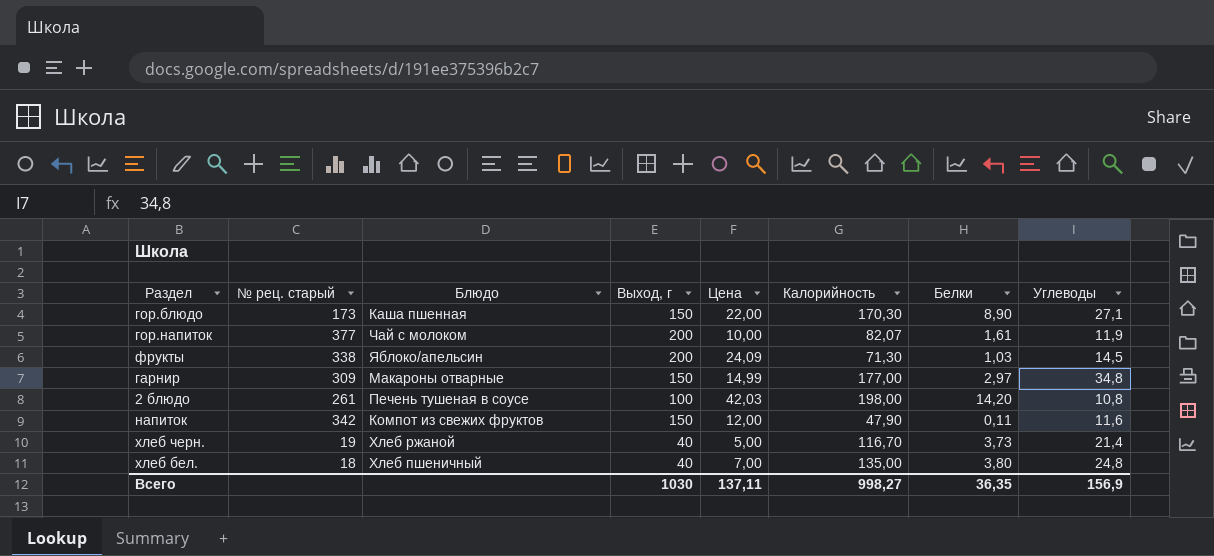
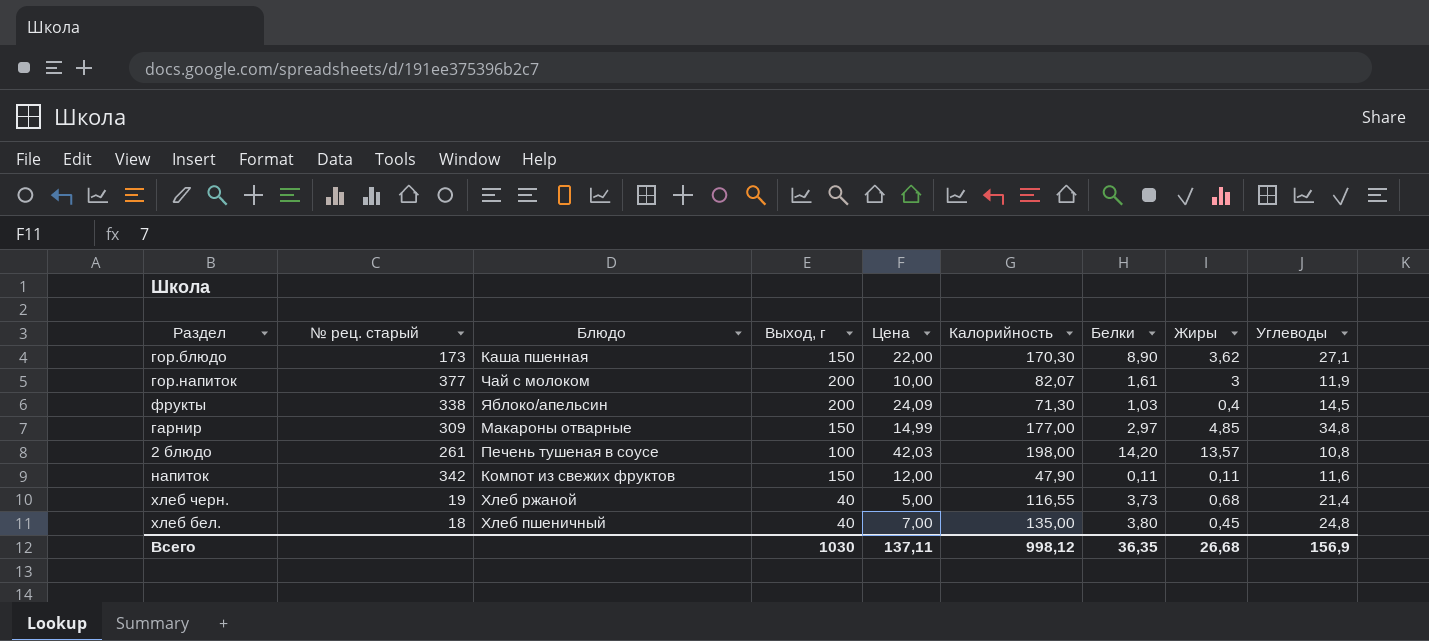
column Жиры | position: none -> 8
хлеб черн. | Калорийность: 116,70 -> 116,55
Всего | Калорийность: 998,27 -> 998,12

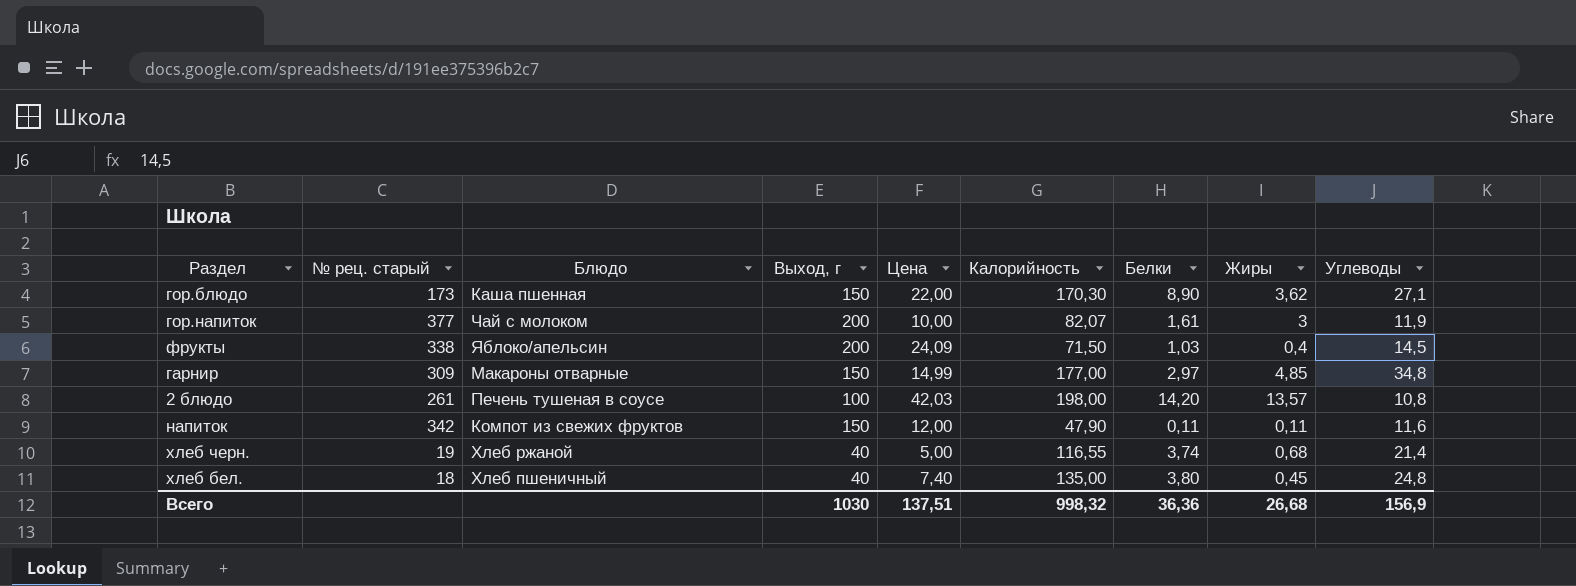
фрукты | Калорийность: 71,30 -> 71,50
хлеб черн. | Белки: 3,73 -> 3,74
хлеб бел. | Цена: 7,00 -> 7,40
Всего | Цена: 137,11 -> 137,51
Всего | Калорийность: 998,12 -> 998,32
Всего | Белки: 36,35 -> 36,36

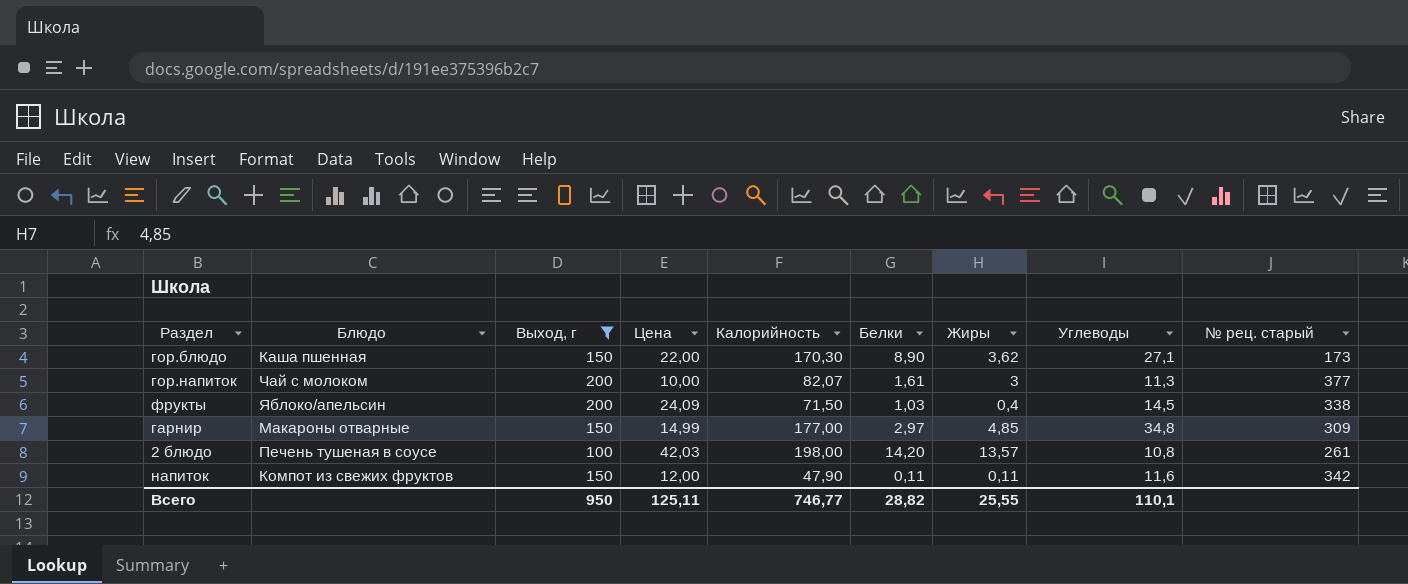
filter: none -> Выход, г != 40
column № рец. старый | position: 2 -> 9
гор.напиток | Углеводы: 11,9 -> 11,3
Всего | Выход, г: 1030 -> 950
Всего | Цена: 137,51 -> 125,11
Всего | Калорийность: 998,32 -> 746,77
Всего | Белки: 36,36 -> 28,82
Всего | Жиры: 26,68 -> 25,55
Всего | Углеводы: 156,9 -> 110,1

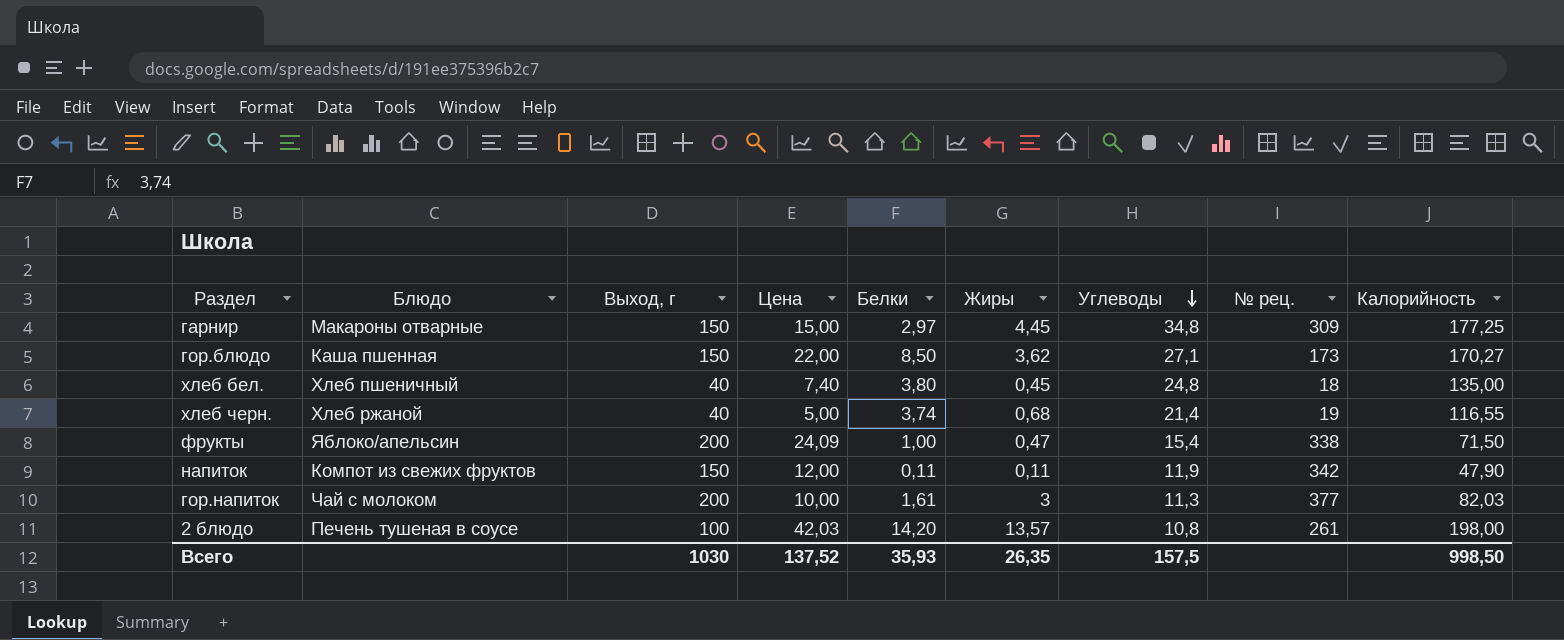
filter: Выход, г != 40 -> none
row order: none -> Углеводы descending
column name: № рец. старый -> № рец.
column Калорийность | position: 5 -> 9
гарнир | Цена: 14,99 -> 15,00
гарнир | Жиры: 4,85 -> 4,45
гарнир | Калорийность: 177,00 -> 177,25
гор.блюдо | Белки: 8,90 -> 8,50
гор.блюдо | Калорийность: 170,30 -> 170,27
фрукты | Белки: 1,03 -> 1,00
фрукты | Жиры: 0,4 -> 0,47
фрукты | Углеводы: 14,5 -> 15,4
напиток | Углеводы: 11,6 -> 11,9
гор.напиток | Калорийность: 82,07 -> 82,03
Всего | Выход, г: 950 -> 1030
Всего | Цена: 125,11 -> 137,52
Всего | Белки: 28,82 -> 35,93
Всего | Жиры: 25,55 -> 26,35
Всего | Углеводы: 110,1 -> 157,5
Всего | Калорийность: 746,77 -> 998,50

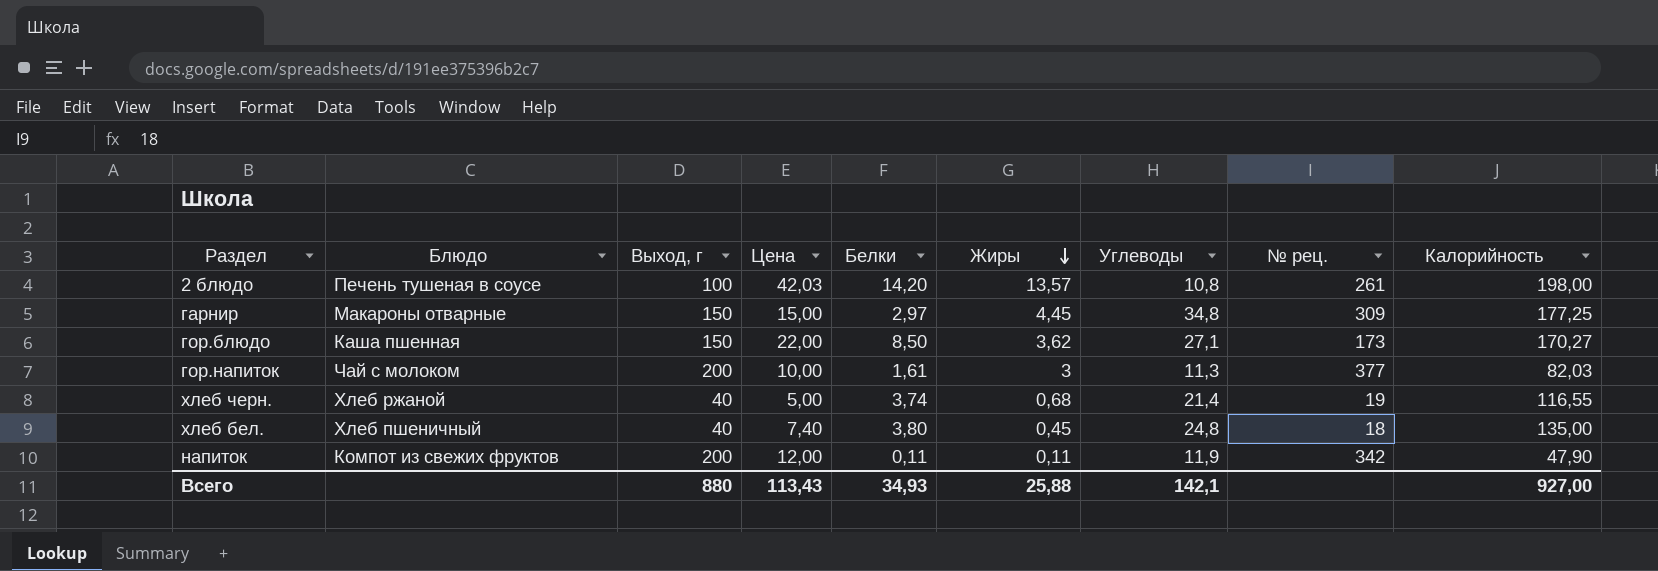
row order: Углеводы descending -> Жиры descending
row фрукты: Яблоко/апельсин | 200 | 24,09 | 1,00 | 0,47 | 15,4 | 338 | 71,50 -> none
напиток | Выход, г: 150 -> 200
Всего | Выход, г: 1030 -> 880
Всего | Цена: 137,52 -> 113,43
Всего | Белки: 35,93 -> 34,93
Всего | Жиры: 26,35 -> 25,88
Всего | Углеводы: 157,5 -> 142,1
Всего | Калорийность: 998,50 -> 927,00

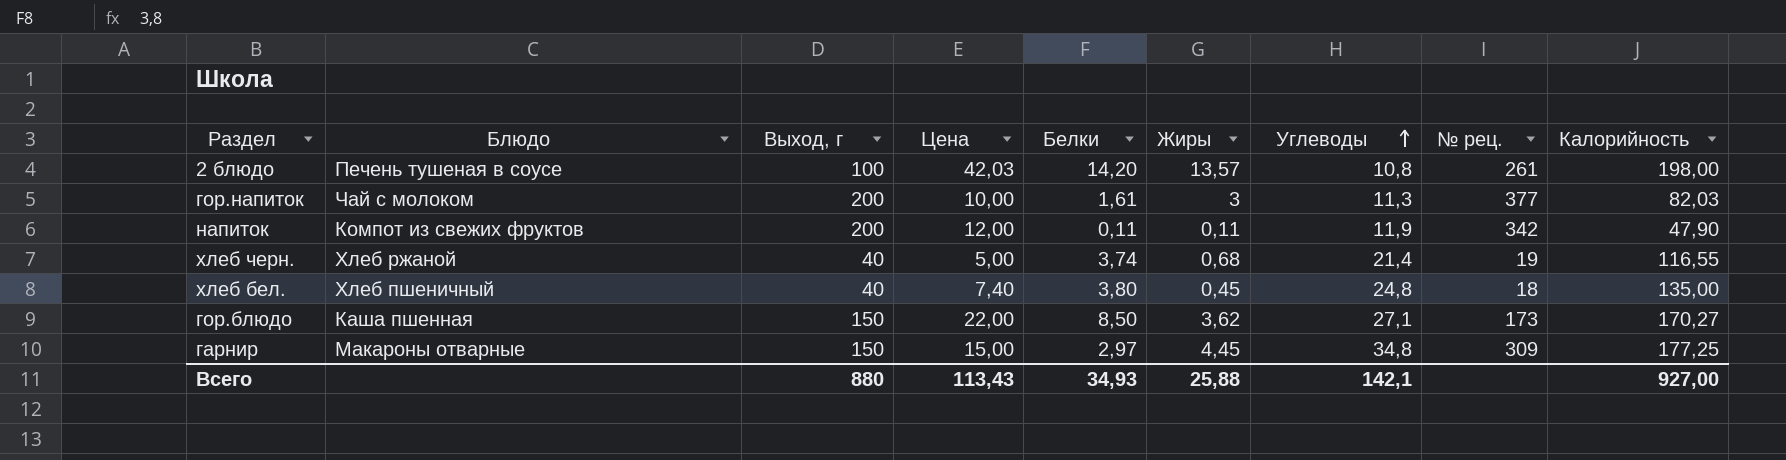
row order: Жиры descending -> Углеводы ascending

